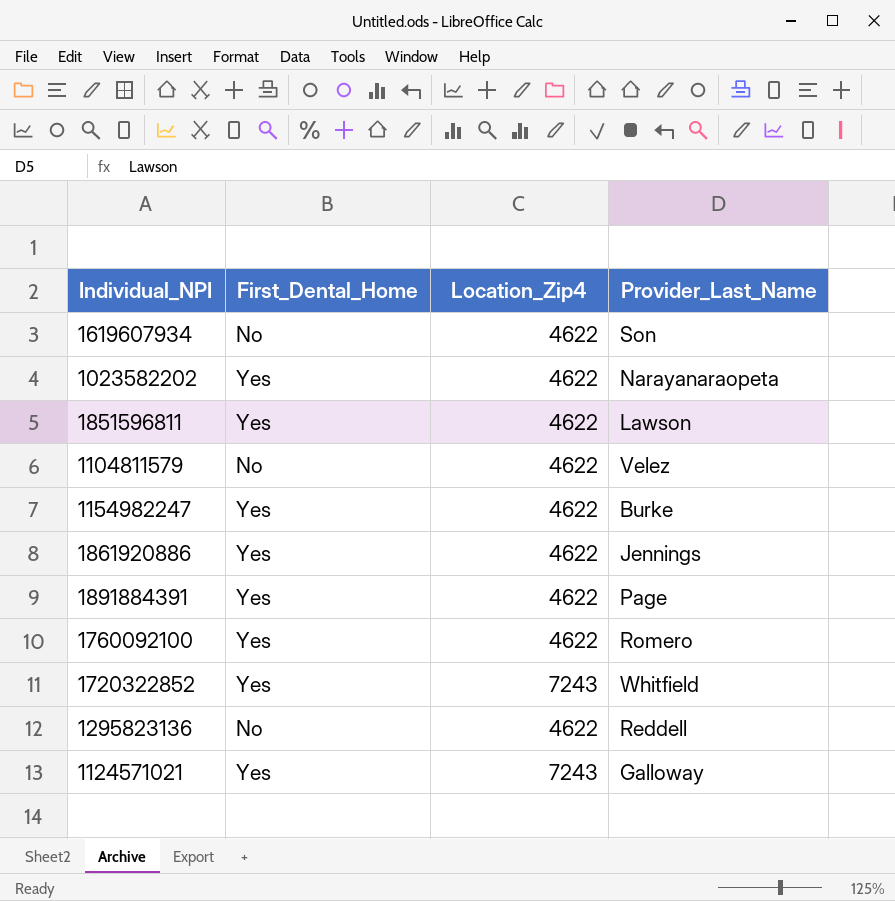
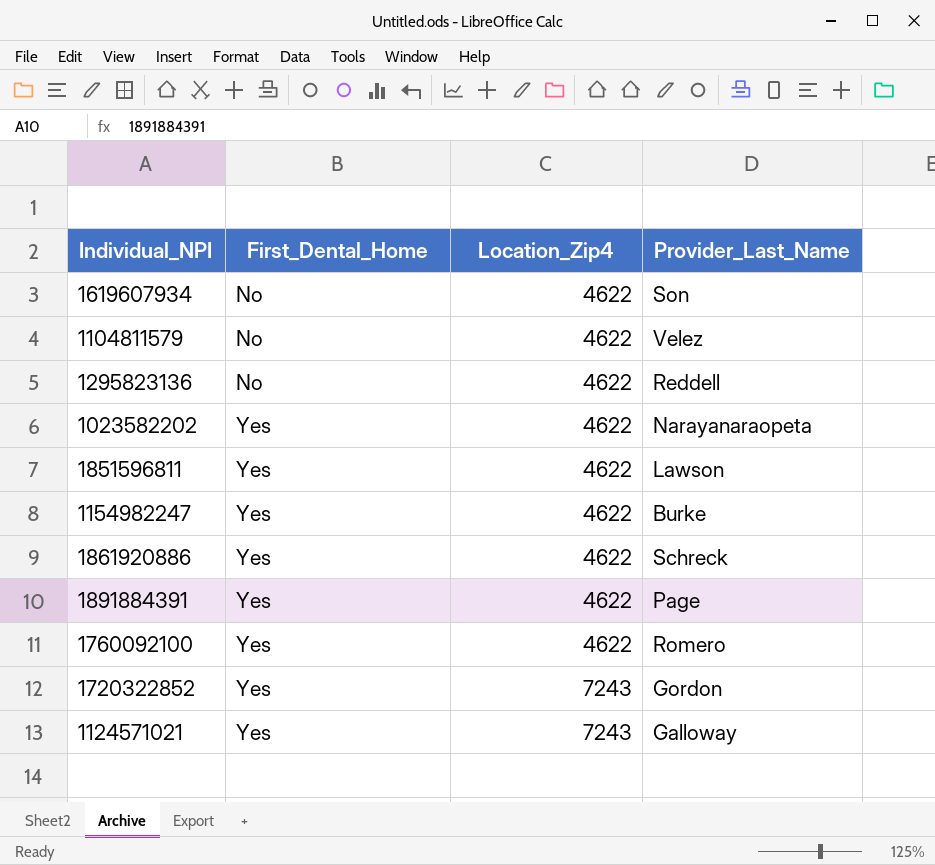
row order: none -> First_Dental_Home ascending
1861920886 | Provider_Last_Name: Jennings -> Schreck
1720322852 | Provider_Last_Name: Whitfield -> Gordon

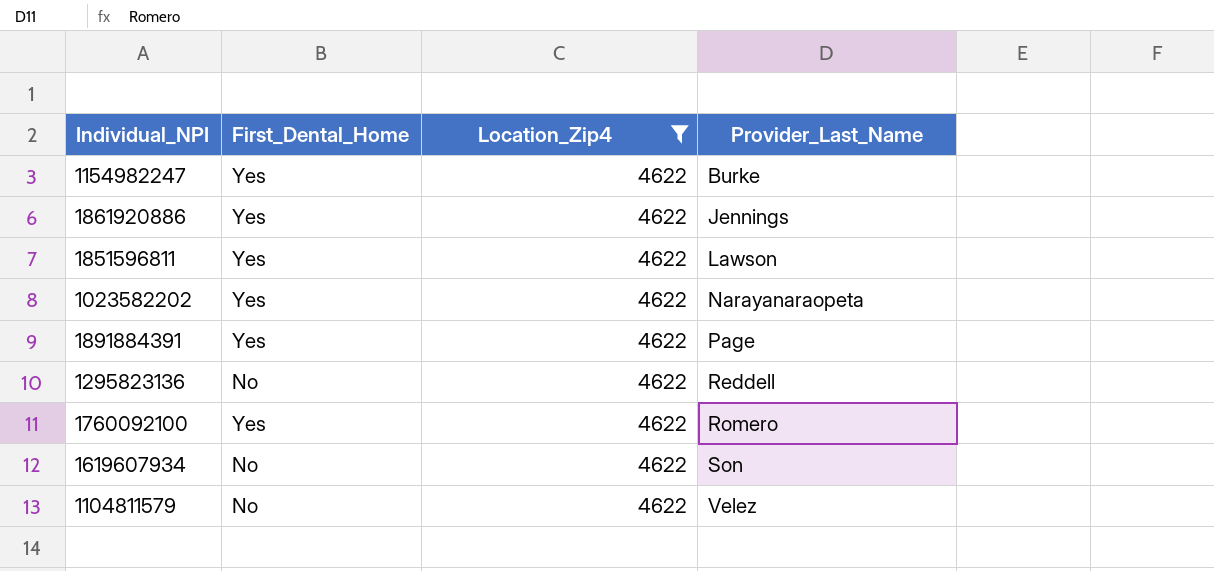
filter: none -> Location_Zip4 = 4622
row order: First_Dental_Home ascending -> Provider_Last_Name ascending
1861920886 | Provider_Last_Name: Schreck -> Jennings

